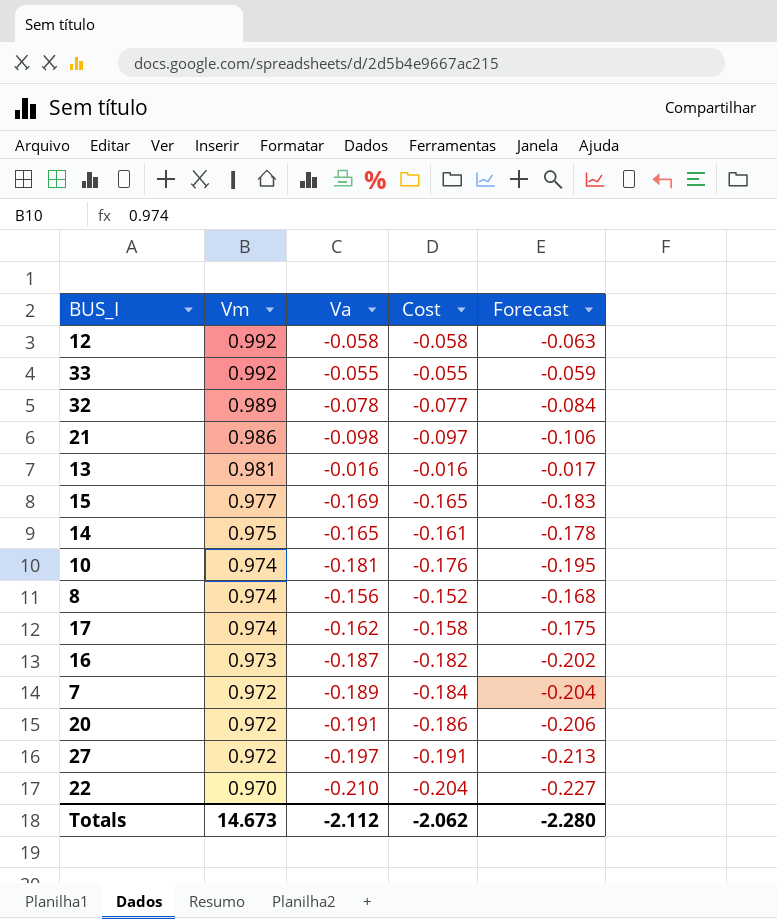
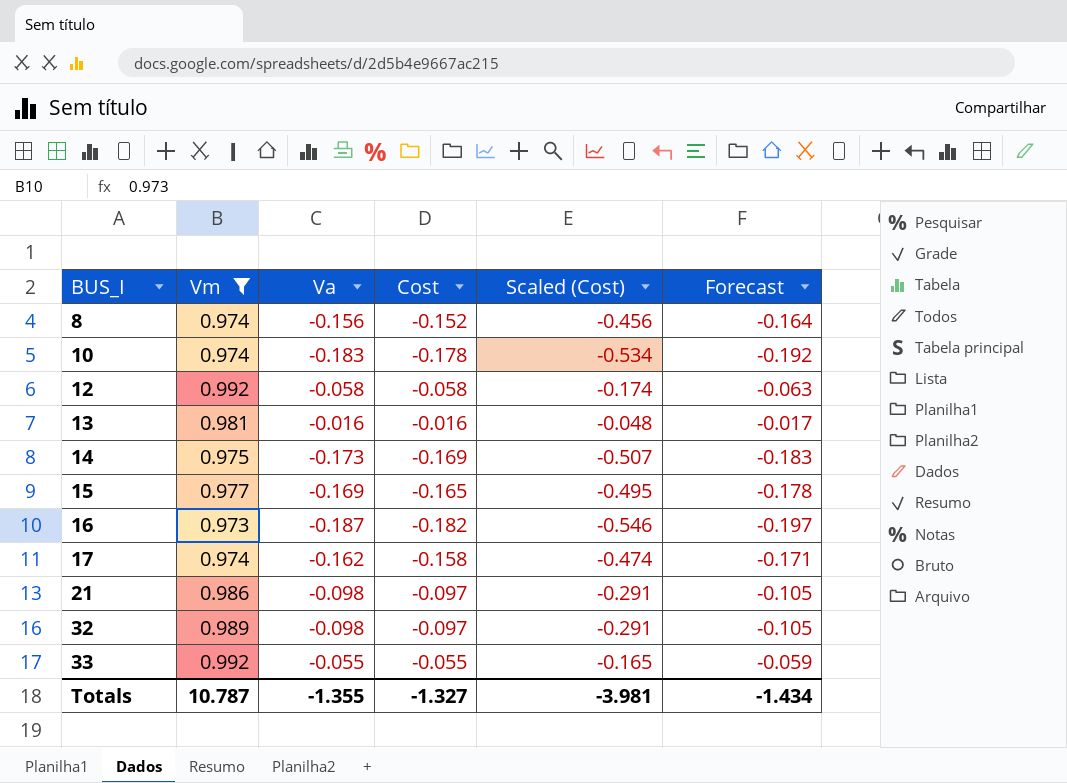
filter: none -> Vm >= 0.973
row order: Vm descending -> BUS_I ascending
column Scaled (Cost) | formula: none -> [Cost] * 3
column Forecast | formula: [Va] * 1.08 -> [Cost] * 1.08
10 | Va: -0.181 -> -0.183
10 | Cost: -0.176 -> -0.178
14 | Va: -0.165 -> -0.173
14 | Cost: -0.161 -> -0.169
32 | Va: -0.078 -> -0.098
32 | Cost: -0.077 -> -0.097
Totals | Vm: 14.673 -> 10.787
Totals | Va: -2.112 -> -1.355
Totals | Cost: -2.062 -> -1.327
Totals | Forecast: -2.280 -> -1.434

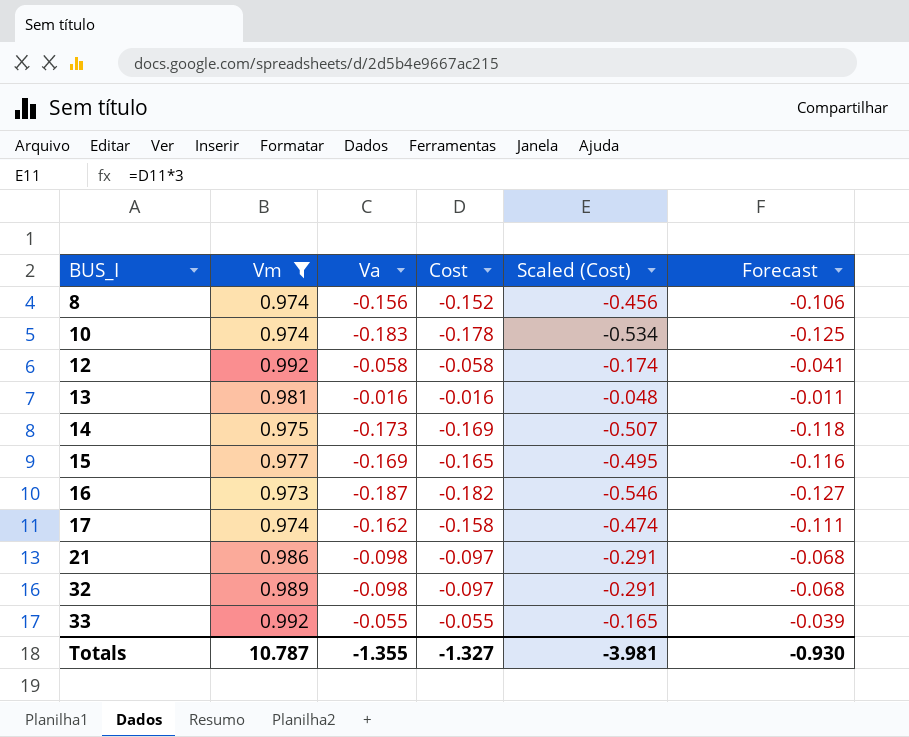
column Forecast | formula: [Cost] * 1.08 -> [Cost] * 0.7
Totals | Forecast: -1.434 -> -0.930

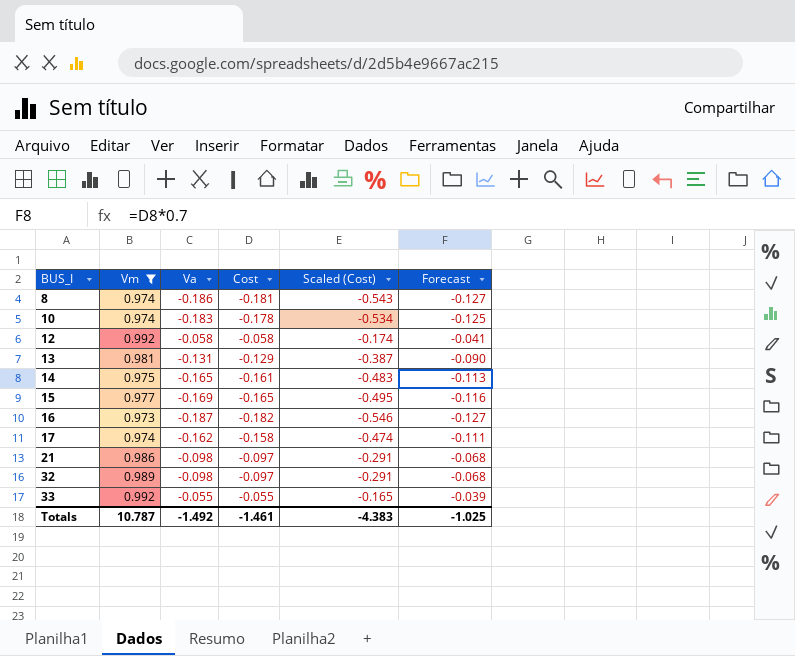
8 | Va: -0.156 -> -0.186
8 | Cost: -0.152 -> -0.181
8 | Scaled (Cost): -0.456 -> -0.543
8 | Forecast: -0.106 -> -0.127
13 | Va: -0.016 -> -0.131
13 | Cost: -0.016 -> -0.129
13 | Scaled (Cost): -0.048 -> -0.387
13 | Forecast: -0.011 -> -0.090
14 | Va: -0.173 -> -0.165
14 | Cost: -0.169 -> -0.161
14 | Scaled (Cost): -0.507 -> -0.483
14 | Forecast: -0.118 -> -0.113
Totals | Va: -1.355 -> -1.492
Totals | Cost: -1.327 -> -1.461
Totals | Scaled (Cost): -3.981 -> -4.383
Totals | Forecast: -0.930 -> -1.025

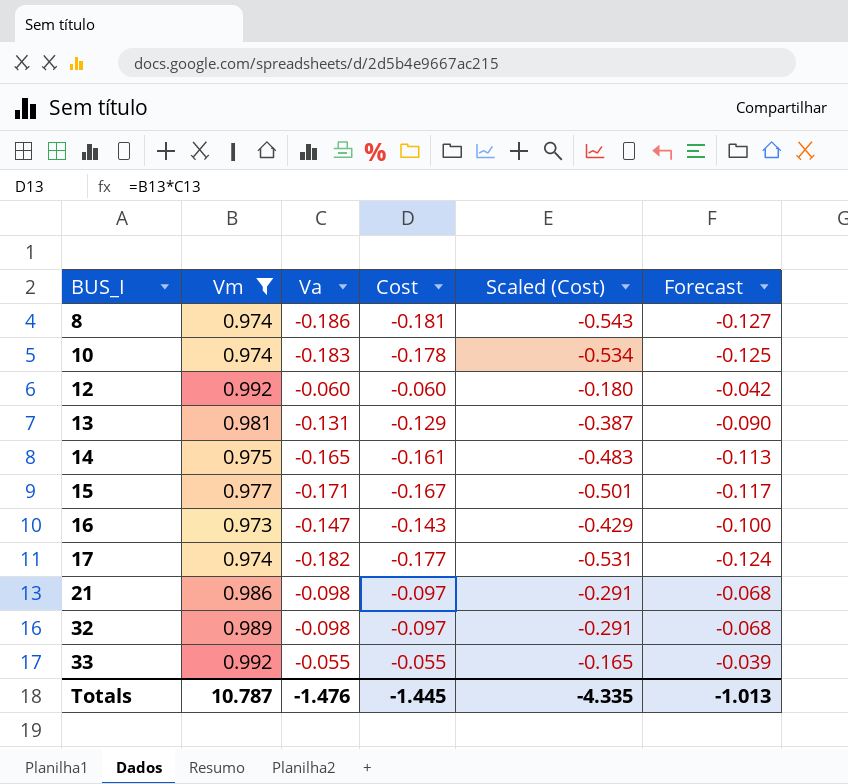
12 | Va: -0.058 -> -0.060
12 | Cost: -0.058 -> -0.060
12 | Scaled (Cost): -0.174 -> -0.180
12 | Forecast: -0.041 -> -0.042
15 | Va: -0.169 -> -0.171
15 | Cost: -0.165 -> -0.167
15 | Scaled (Cost): -0.495 -> -0.501
15 | Forecast: -0.116 -> -0.117
16 | Va: -0.187 -> -0.147
16 | Cost: -0.182 -> -0.143
16 | Scaled (Cost): -0.546 -> -0.429
16 | Forecast: -0.127 -> -0.100
17 | Va: -0.162 -> -0.182
17 | Cost: -0.158 -> -0.177
17 | Scaled (Cost): -0.474 -> -0.531
17 | Forecast: -0.111 -> -0.124
Totals | Va: -1.492 -> -1.476
Totals | Cost: -1.461 -> -1.445
Totals | Scaled (Cost): -4.383 -> -4.335
Totals | Forecast: -1.025 -> -1.013

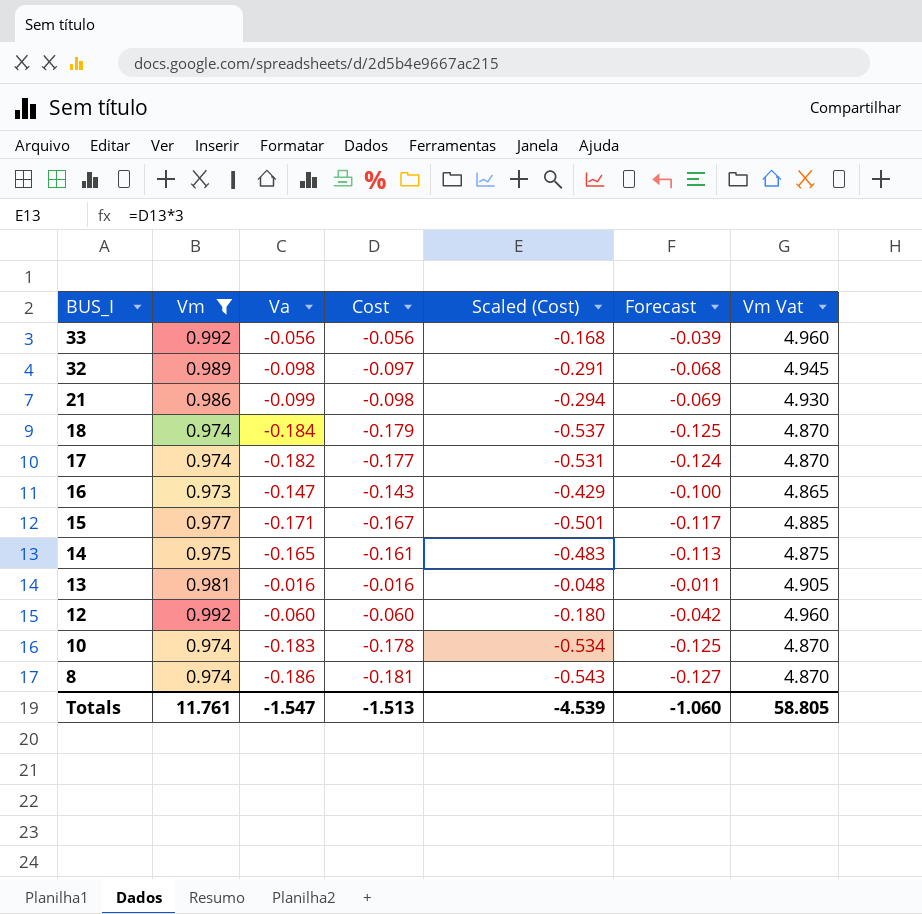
row order: BUS_I ascending -> BUS_I descending
column Vm Vat | formula: none -> [Vm] * 5
33 | Va: -0.055 -> -0.056
33 | Cost: -0.055 -> -0.056
33 | Scaled (Cost): -0.165 -> -0.168
21 | Va: -0.098 -> -0.099
21 | Cost: -0.097 -> -0.098
21 | Scaled (Cost): -0.291 -> -0.294
21 | Forecast: -0.068 -> -0.069
row 18: none -> 0.974 | -0.184 | -0.179 | -0.537 | -0.125 | 4.870
13 | Va: -0.131 -> -0.016
13 | Cost: -0.129 -> -0.016
13 | Scaled (Cost): -0.387 -> -0.048
13 | Forecast: -0.090 -> -0.011
Totals | Vm: 10.787 -> 11.761
Totals | Va: -1.476 -> -1.547
Totals | Cost: -1.445 -> -1.513
Totals | Scaled (Cost): -4.335 -> -4.539
Totals | Forecast: -1.013 -> -1.060

